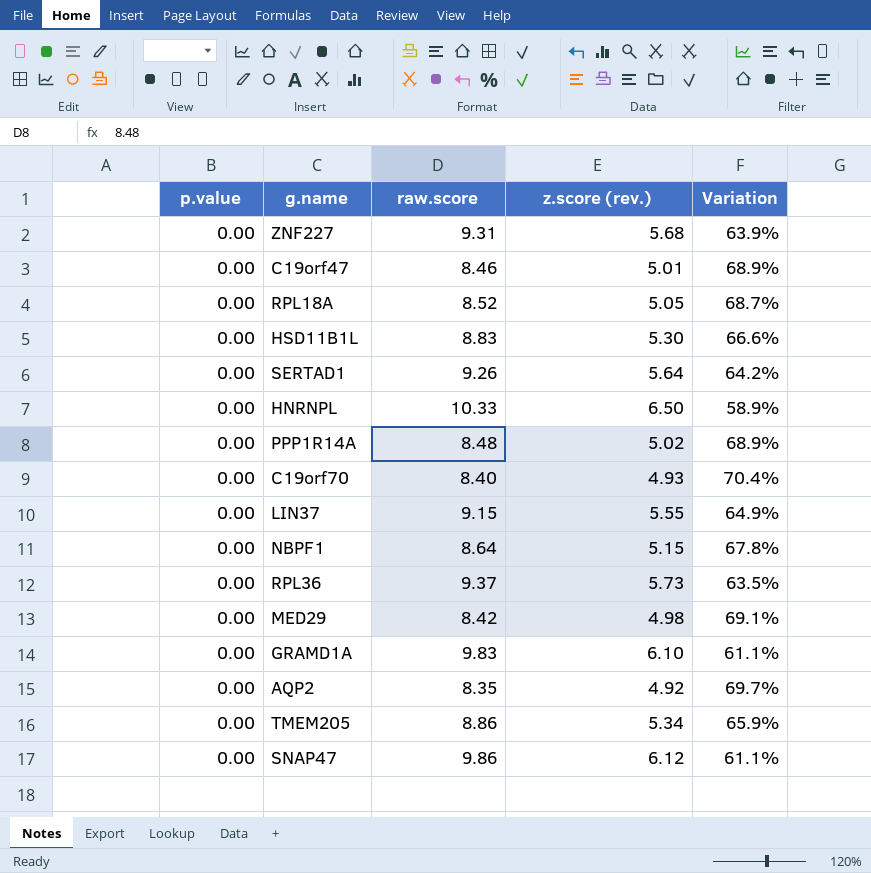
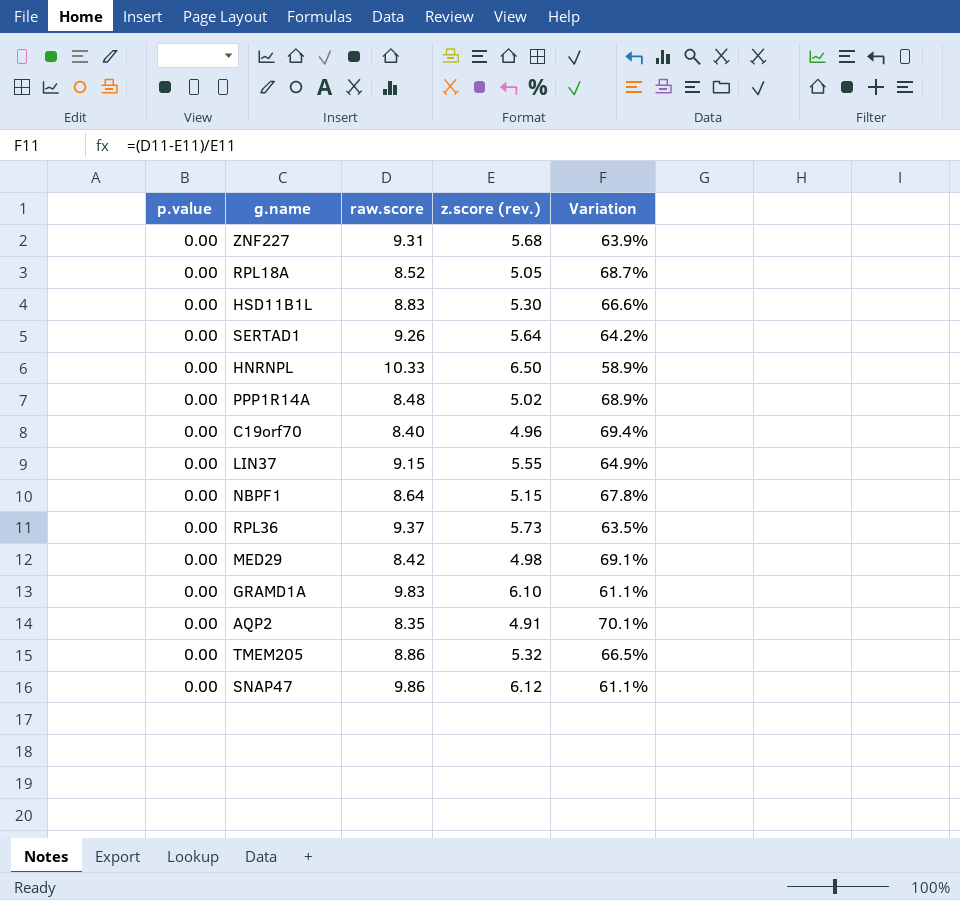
row C19orf47: 0.00 | 8.46 | 5.01 | 68.9% -> none
C19orf70 | z.score (rev.): 4.93 -> 4.96
C19orf70 | Variation: 70.4% -> 69.4%
AQP2 | z.score (rev.): 4.92 -> 4.91
AQP2 | Variation: 69.7% -> 70.1%
TMEM205 | z.score (rev.): 5.34 -> 5.32
TMEM205 | Variation: 65.9% -> 66.5%

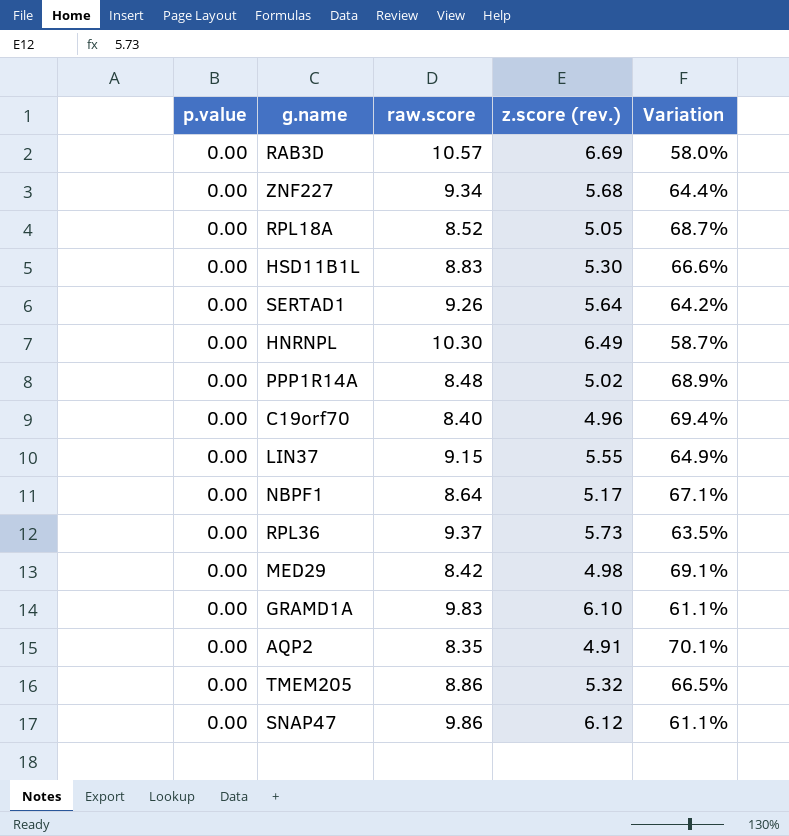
row RAB3D: none -> 0.00 | 10.57 | 6.69 | 58.0%
ZNF227 | raw.score: 9.31 -> 9.34
ZNF227 | Variation: 63.9% -> 64.4%
HNRNPL | raw.score: 10.33 -> 10.30
HNRNPL | z.score (rev.): 6.50 -> 6.49
HNRNPL | Variation: 58.9% -> 58.7%
NBPF1 | z.score (rev.): 5.15 -> 5.17
NBPF1 | Variation: 67.8% -> 67.1%

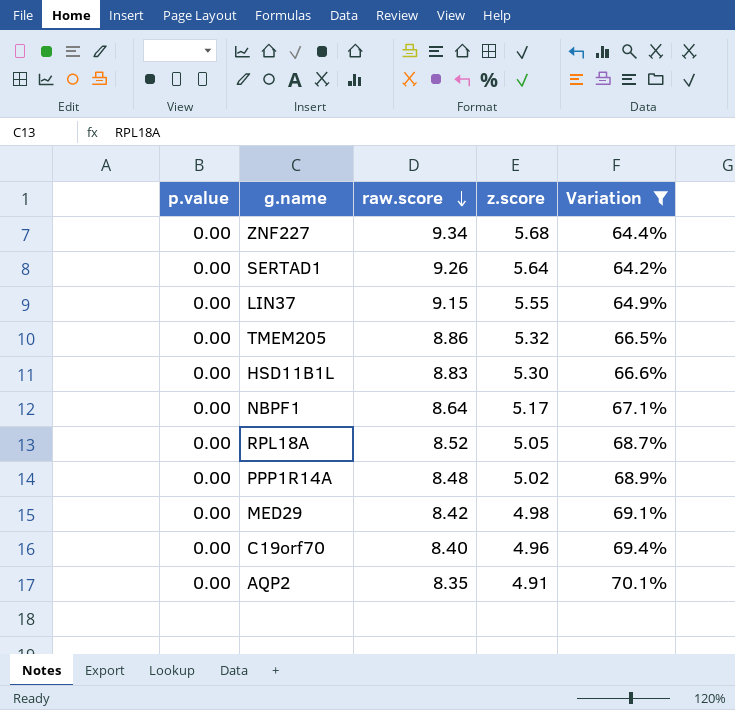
filter: none -> Variation >= 64.2%
row order: none -> raw.score descending
column name: z.score (rev.) -> z.score

